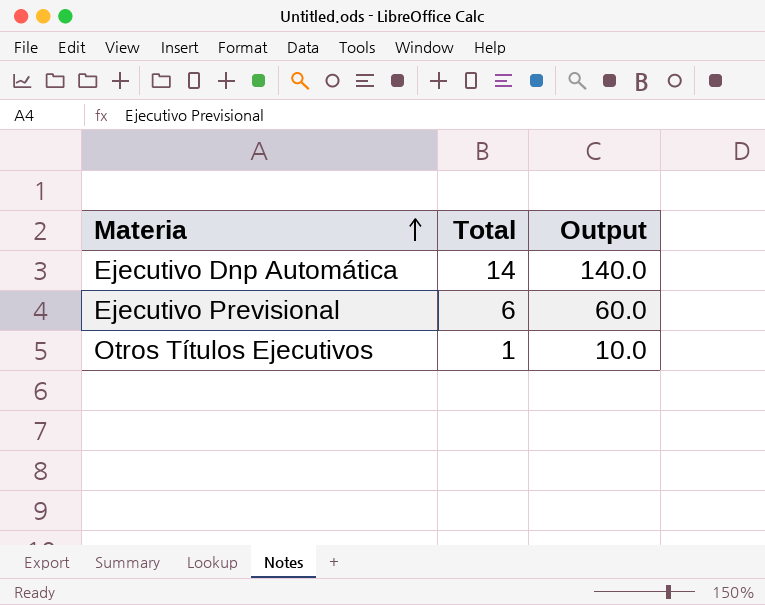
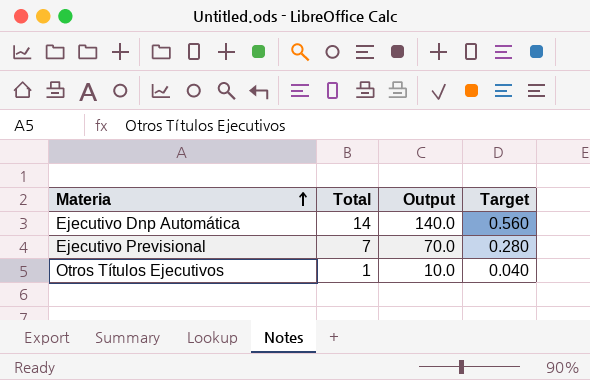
column Target | formula: none -> [Total] * 0.04
Ejecutivo Previsional | Total: 6 -> 7
Ejecutivo Previsional | Output: 60.0 -> 70.0

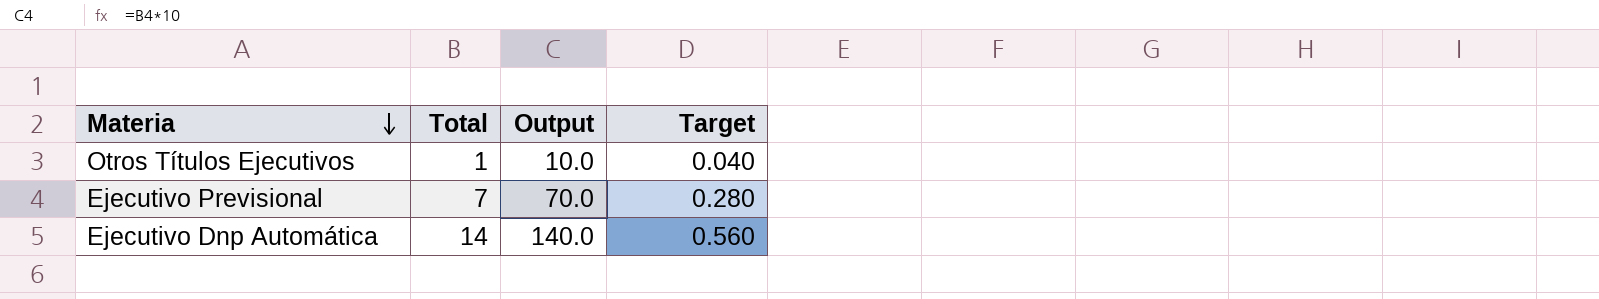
row order: Materia ascending -> Materia descending

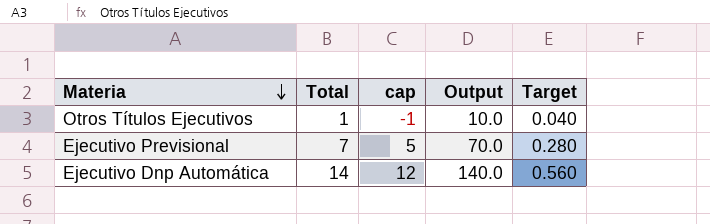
column cap | formula: none -> [Total] - 2

